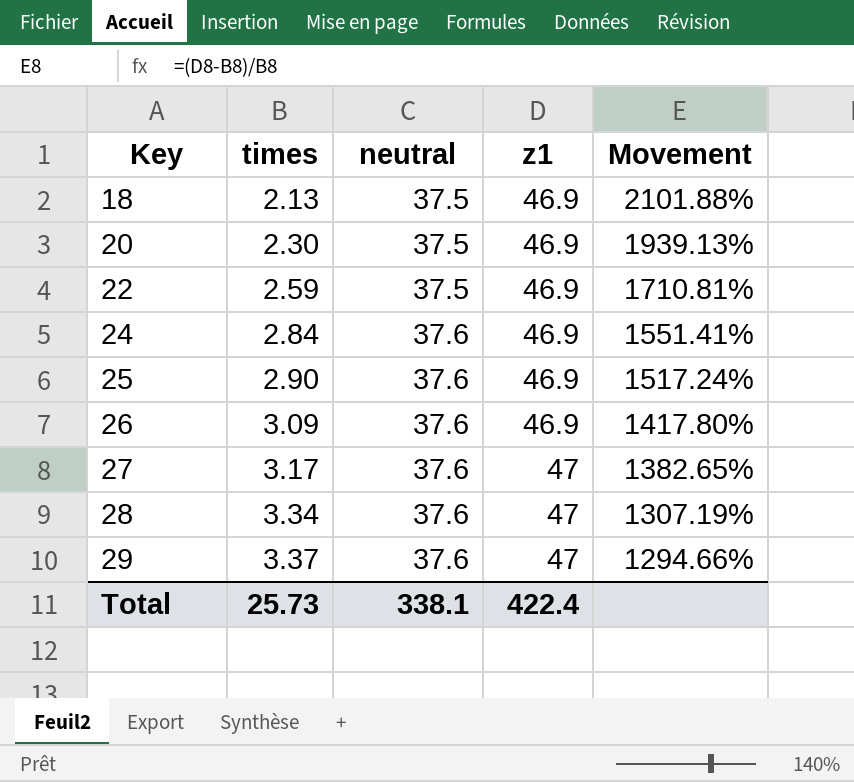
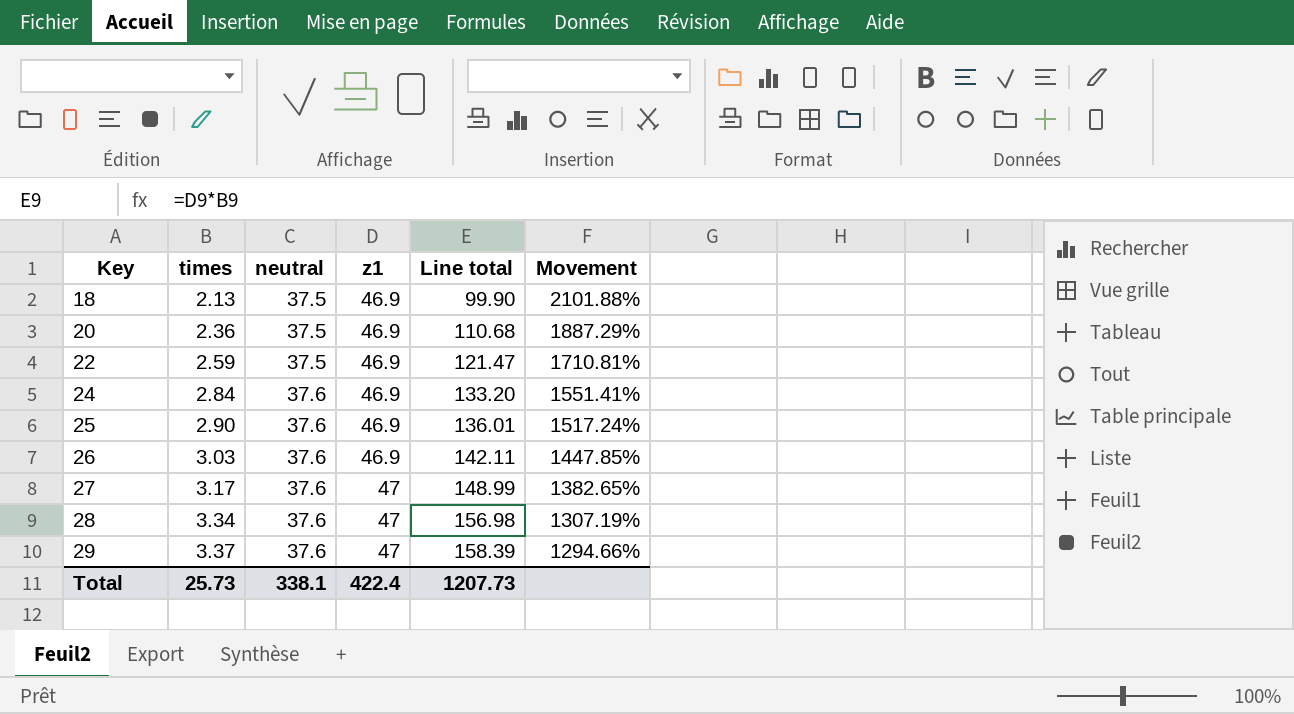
column Line total | formula: none -> [times] * [z1]
20 | times: 2.30 -> 2.36
20 | Movement: 1939.13% -> 1887.29%
26 | times: 3.09 -> 3.03
26 | Movement: 1417.80% -> 1447.85%

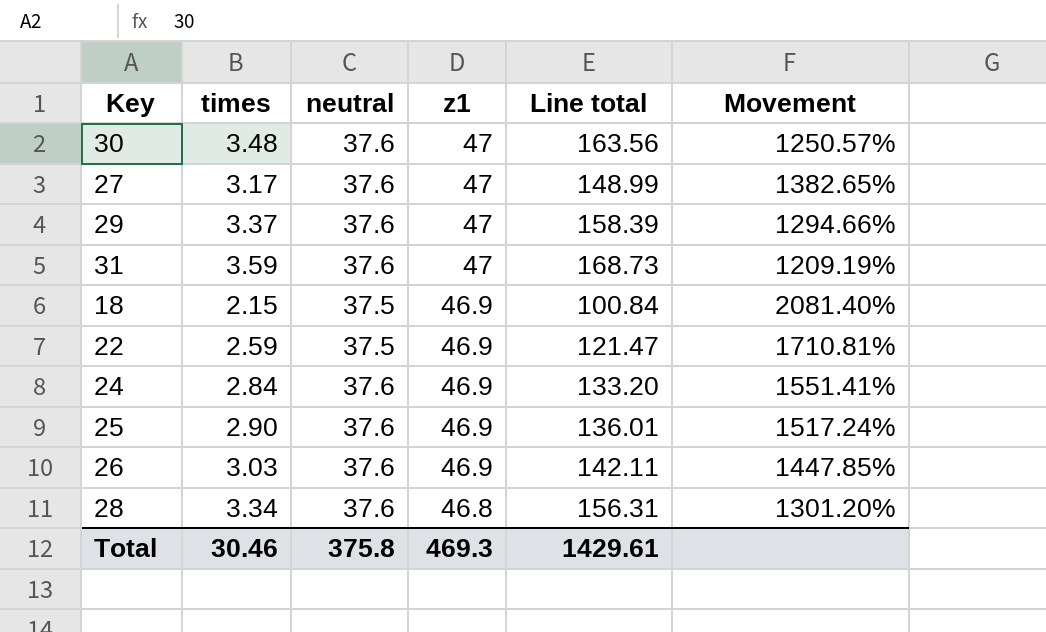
row order: Key ascending -> z1 descending
row 20: 2.36 | 37.5 | 46.9 | 110.68 | 1887.29% -> none
row 30: none -> 3.48 | 37.6 | 47 | 163.56 | 1250.57%
row 31: none -> 3.59 | 37.6 | 47 | 168.73 | 1209.19%
18 | times: 2.13 -> 2.15
18 | Line total: 99.90 -> 100.84
18 | Movement: 2101.88% -> 2081.40%
28 | z1: 47 -> 46.8
28 | Line total: 156.98 -> 156.31
28 | Movement: 1307.19% -> 1301.20%
Total | times: 25.73 -> 30.46
Total | neutral: 338.1 -> 375.8
Total | z1: 422.4 -> 469.3
Total | Line total: 1207.73 -> 1429.61

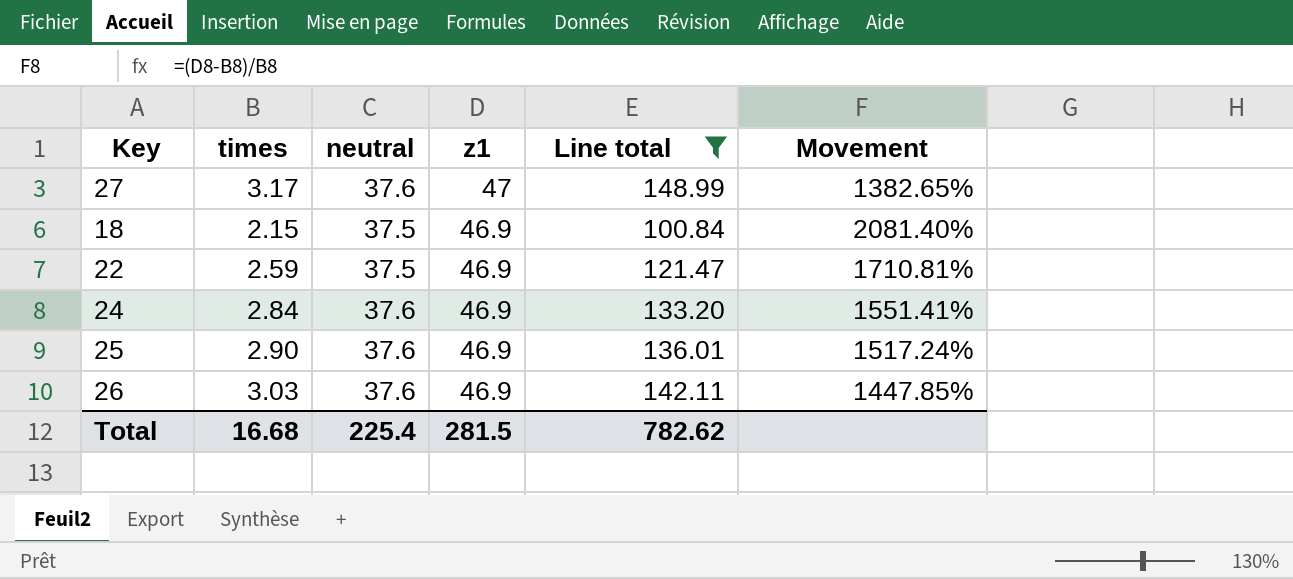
filter: none -> Line total <= 148.99
Total | times: 30.46 -> 16.68
Total | neutral: 375.8 -> 225.4
Total | z1: 469.3 -> 281.5
Total | Line total: 1429.61 -> 782.62

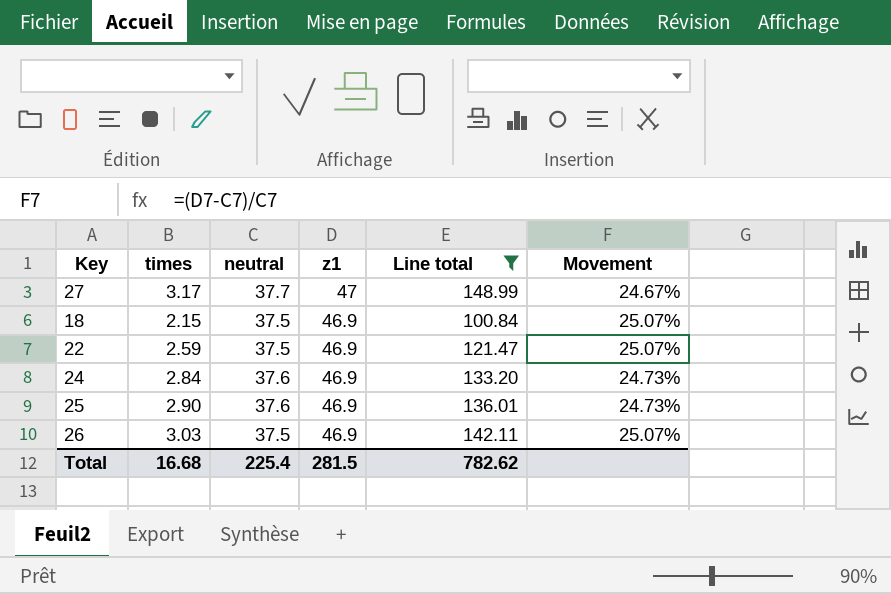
column Movement | formula: ([z1] - [times]) / [times] -> ([z1] - [neutral]) / [neutral]
27 | neutral: 37.6 -> 37.7
26 | neutral: 37.6 -> 37.5

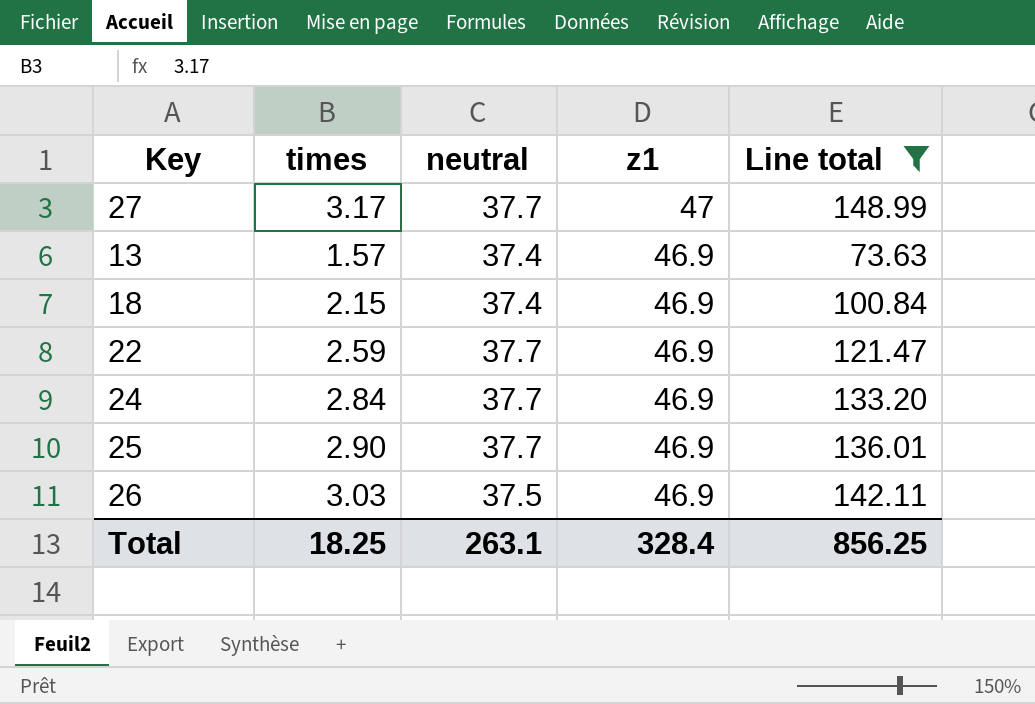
column Movement | formula: ([z1] - [neutral]) / [neutral] -> none
row 13: none -> 1.57 | 37.4 | 46.9 | 73.63
18 | neutral: 37.5 -> 37.4
22 | neutral: 37.5 -> 37.7
24 | neutral: 37.6 -> 37.7
25 | neutral: 37.6 -> 37.7
Total | times: 16.68 -> 18.25
Total | neutral: 225.4 -> 263.1
Total | z1: 281.5 -> 328.4
Total | Line total: 782.62 -> 856.25

